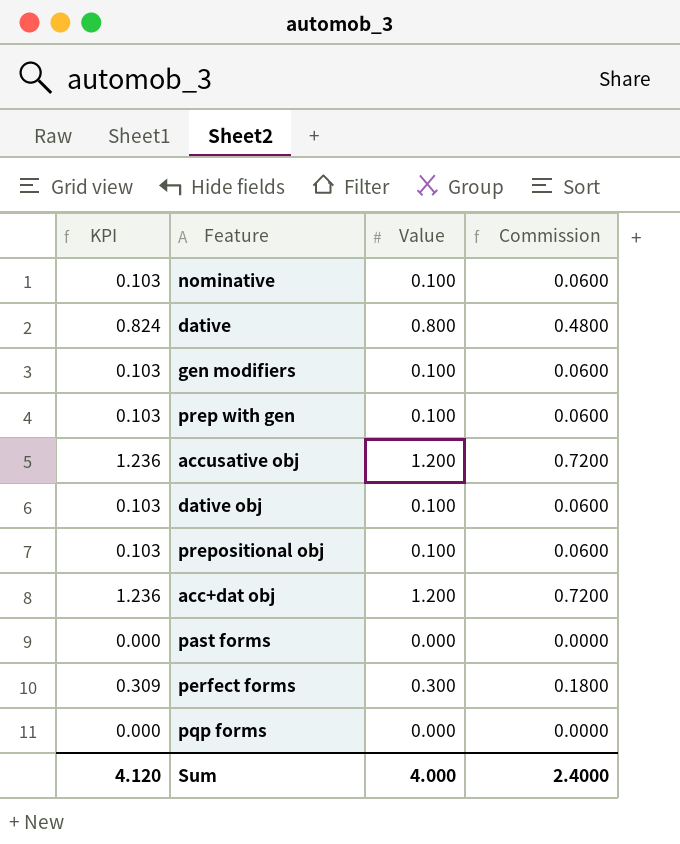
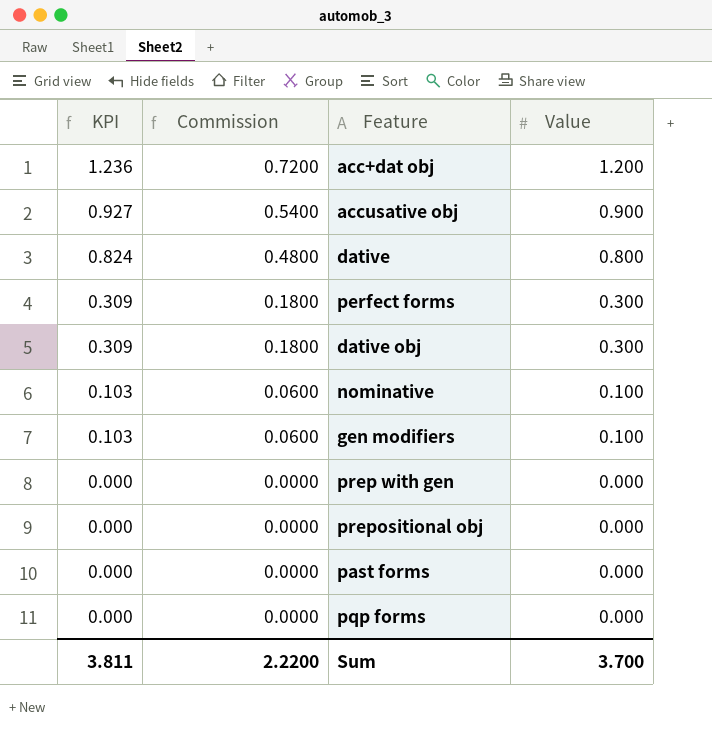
row order: none -> KPI descending
column Commission | position: 4 -> 2
accusative obj | KPI: 1.236 -> 0.927
accusative obj | Commission: 0.7200 -> 0.5400
accusative obj | Value: 1.200 -> 0.900
dative obj | KPI: 0.103 -> 0.309
dative obj | Commission: 0.0600 -> 0.1800
dative obj | Value: 0.100 -> 0.300
prep with gen | KPI: 0.103 -> 0.000
prep with gen | Commission: 0.0600 -> 0.0000
prep with gen | Value: 0.100 -> 0.000
prepositional obj | KPI: 0.103 -> 0.000
prepositional obj | Commission: 0.0600 -> 0.0000
prepositional obj | Value: 0.100 -> 0.000
Sum | KPI: 4.120 -> 3.811
Sum | Commission: 2.4000 -> 2.2200
Sum | Value: 4.000 -> 3.700

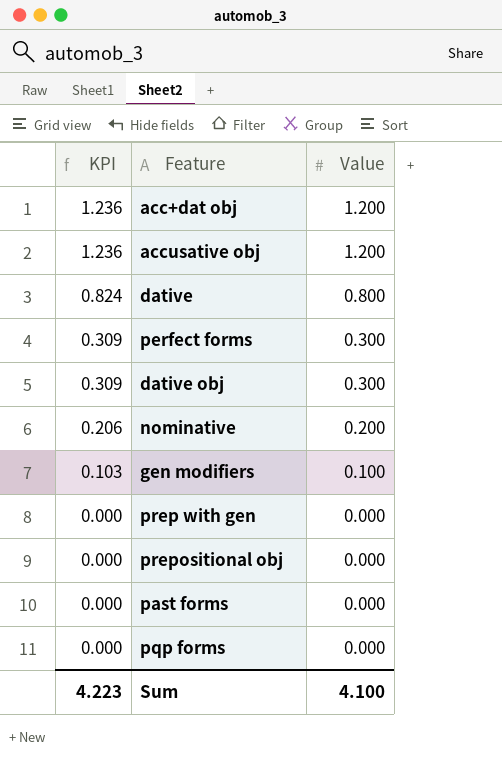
column Commission | formula: [Value] * 0.6 -> none
accusative obj | KPI: 0.927 -> 1.236
accusative obj | Value: 0.900 -> 1.200
nominative | KPI: 0.103 -> 0.206
nominative | Value: 0.100 -> 0.200
Sum | KPI: 3.811 -> 4.223
Sum | Value: 3.700 -> 4.100

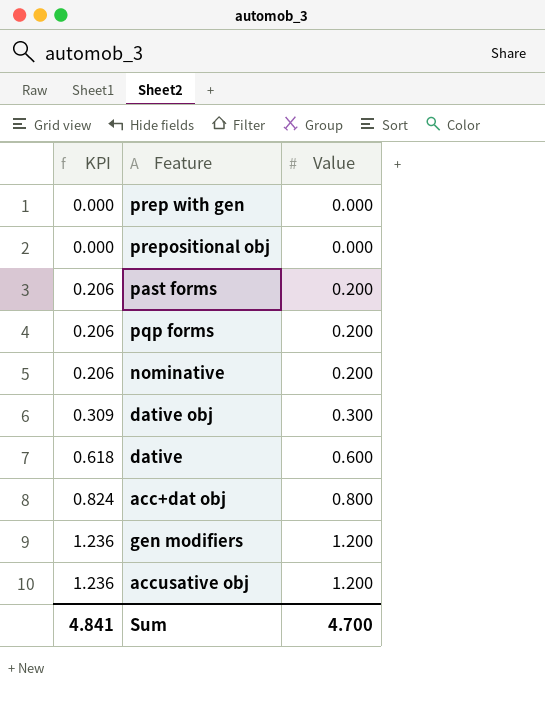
row order: KPI descending -> KPI ascending
row perfect forms: 0.309 | 0.300 -> none
past forms | KPI: 0.000 -> 0.206
past forms | Value: 0.000 -> 0.200
pqp forms | KPI: 0.000 -> 0.206
pqp forms | Value: 0.000 -> 0.200
dative | KPI: 0.824 -> 0.618
dative | Value: 0.800 -> 0.600
acc+dat obj | KPI: 1.236 -> 0.824
acc+dat obj | Value: 1.200 -> 0.800
gen modifiers | KPI: 0.103 -> 1.236
gen modifiers | Value: 0.100 -> 1.200
Sum | KPI: 4.223 -> 4.841
Sum | Value: 4.100 -> 4.700

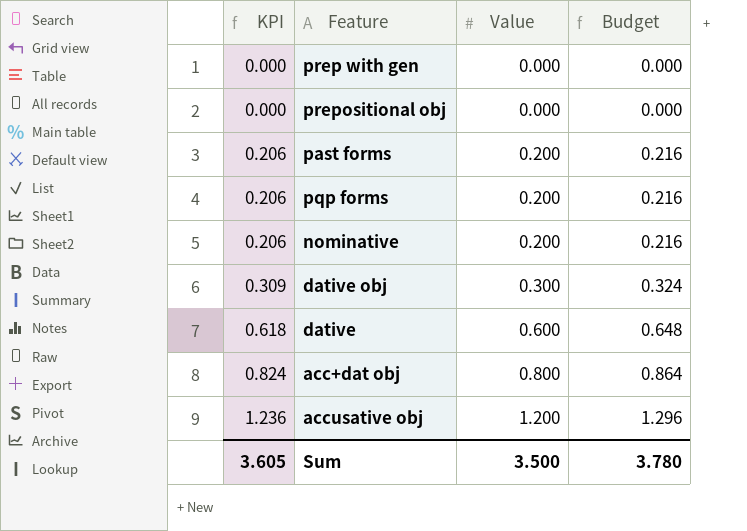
column Budget | formula: none -> [Value] * 1.08
row gen modifiers: 1.236 | 1.200 -> none
Sum | KPI: 4.841 -> 3.605
Sum | Value: 4.700 -> 3.500

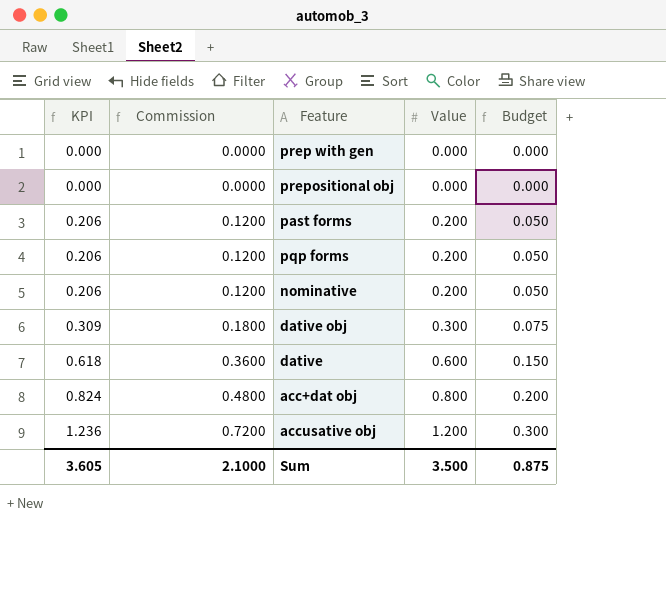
column Commission | formula: none -> [Value] * 0.6
column Budget | formula: [Value] * 1.08 -> [Value] * 0.25
Sum | Budget: 3.780 -> 0.875

